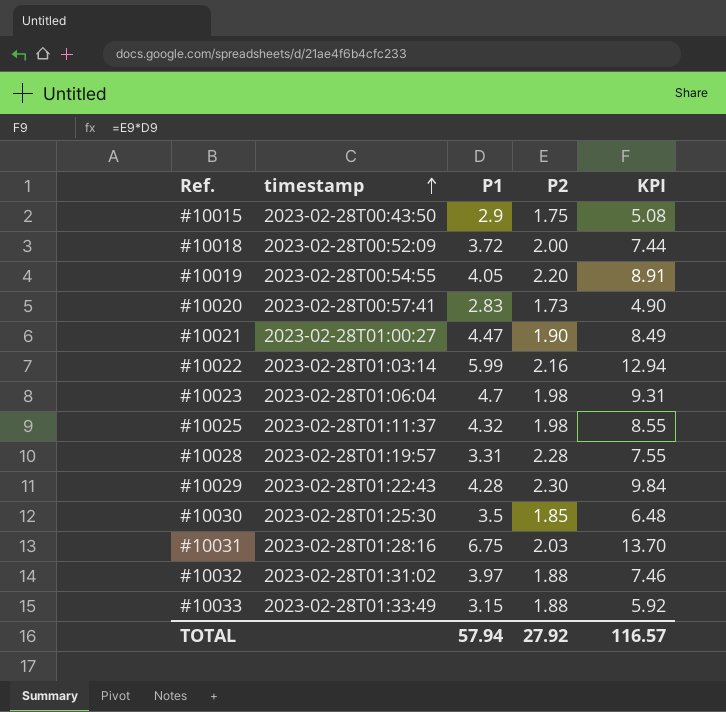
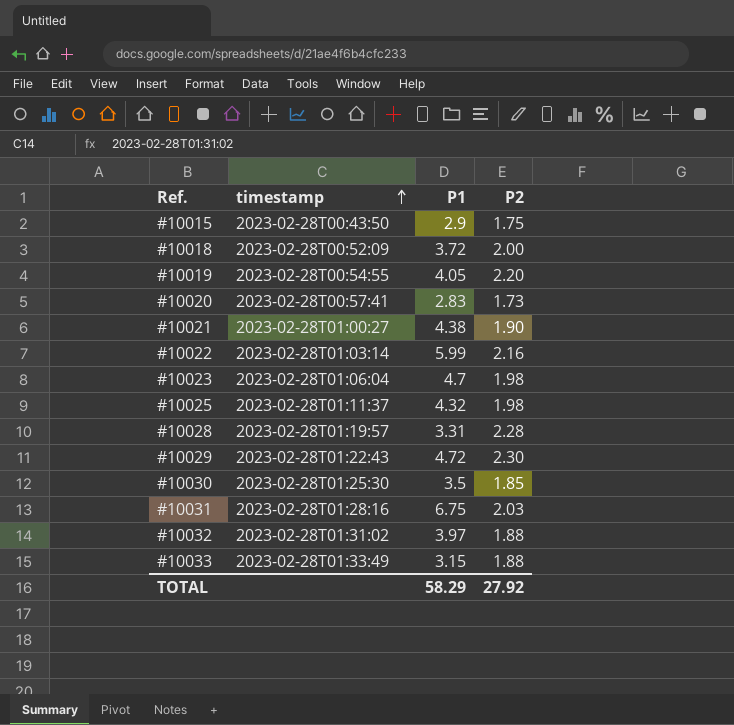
column KPI | formula: [P1] * [P2] -> none
#10021 | P1: 4.47 -> 4.38
#10029 | P1: 4.28 -> 4.72
TOTAL | P1: 57.94 -> 58.29

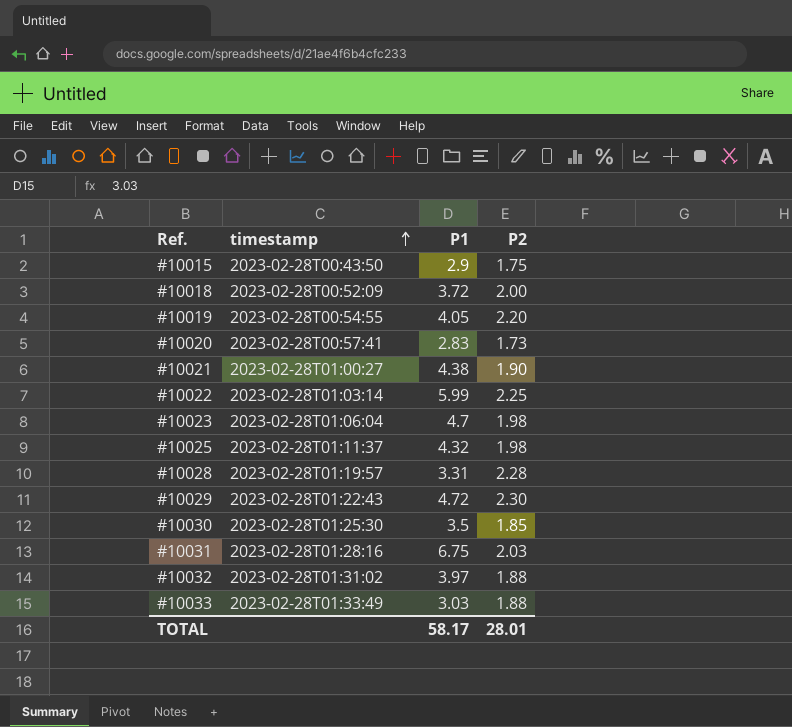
#10022 | P2: 2.16 -> 2.25
#10033 | P1: 3.15 -> 3.03
TOTAL | P1: 58.29 -> 58.17
TOTAL | P2: 27.92 -> 28.01

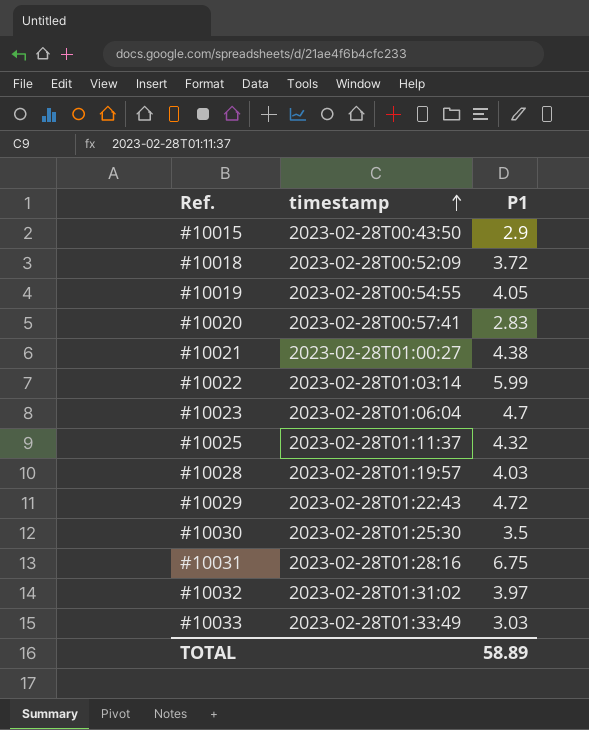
column P2 | position: 4 -> none
#10028 | P1: 3.31 -> 4.03
TOTAL | P1: 58.17 -> 58.89

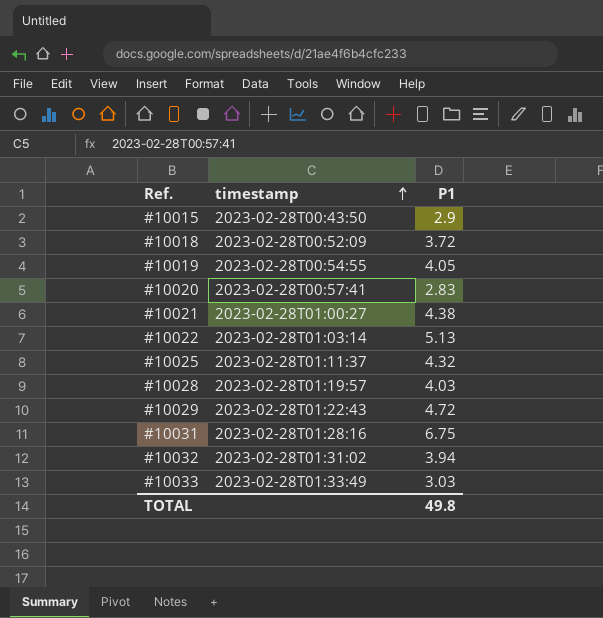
row #10023: 2023-02-28T01:06:04 | 4.7 -> none
row #10030: 2023-02-28T01:25:30 | 3.5 -> none
#10022 | P1: 5.99 -> 5.13
#10032 | P1: 3.97 -> 3.94
TOTAL | P1: 58.89 -> 49.8

